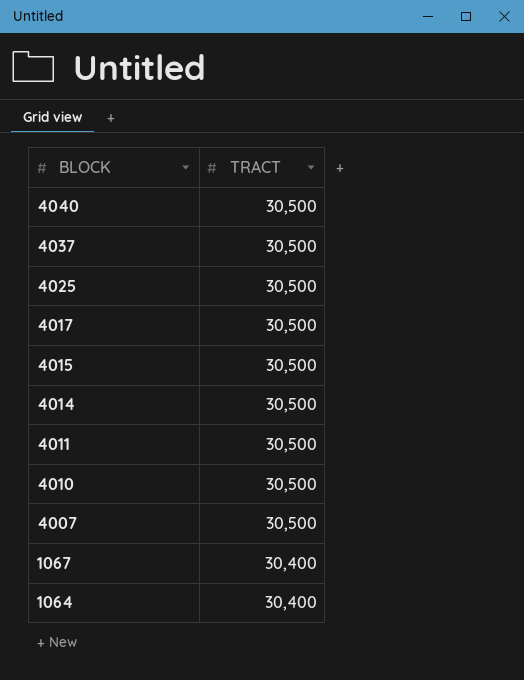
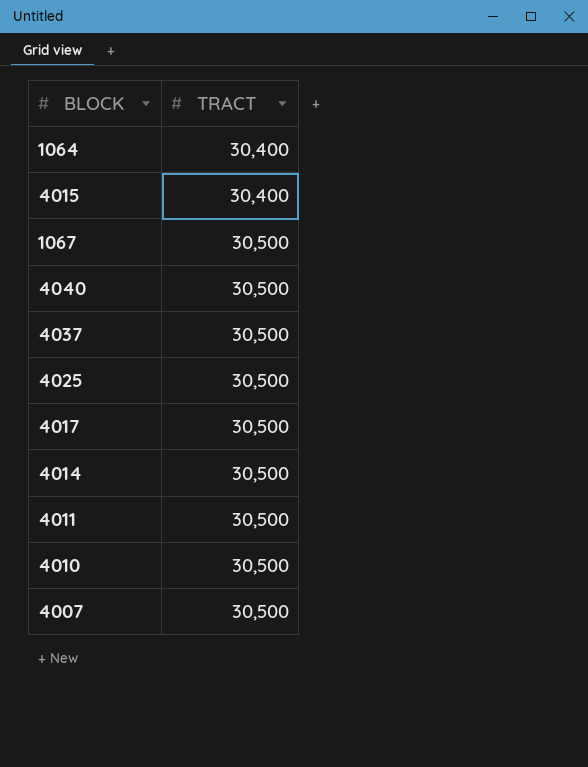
row order: BLOCK descending -> TRACT ascending
4015 | TRACT: 30,500 -> 30,400
1067 | TRACT: 30,400 -> 30,500

